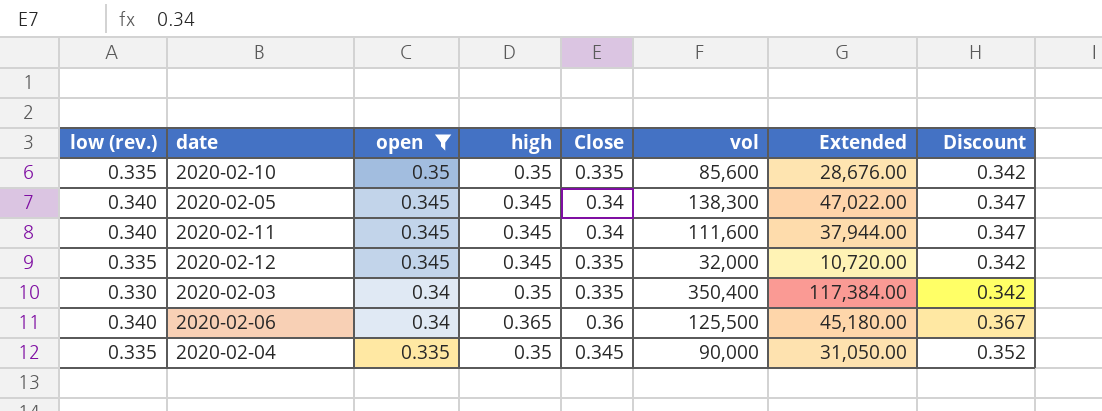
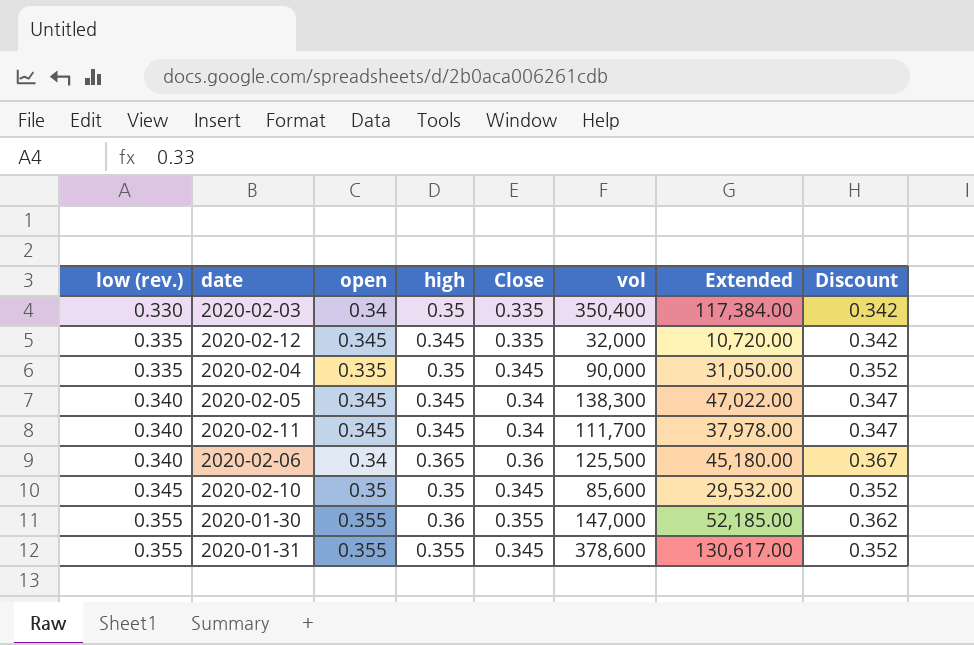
filter: open != 0.355 -> none
row order: open descending -> low (rev.) ascending
2020-02-11 | vol: 111,600 -> 111,700
2020-02-11 | Extended: 37,944.00 -> 37,978.00
2020-02-10 | low (rev.): 0.335 -> 0.345
2020-02-10 | Close: 0.335 -> 0.345
2020-02-10 | Extended: 28,676.00 -> 29,532.00
2020-02-10 | Discount: 0.342 -> 0.352

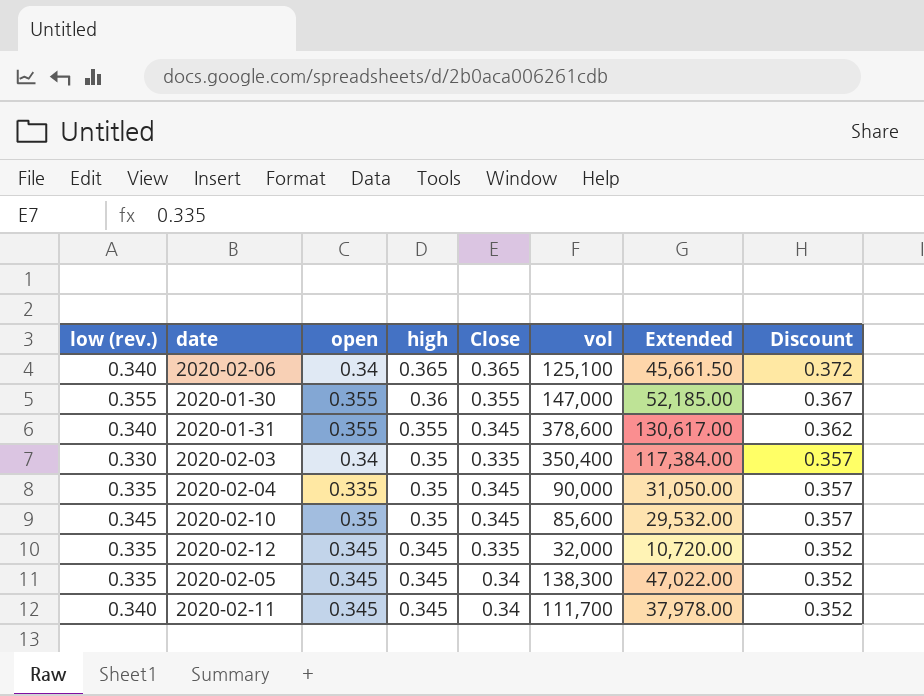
row order: low (rev.) ascending -> high descending
column Discount | formula: [Close] * 1.02 -> [high] * 1.02
2020-02-06 | Close: 0.36 -> 0.365
2020-02-06 | vol: 125,500 -> 125,100
2020-02-06 | Extended: 45,180.00 -> 45,661.50
2020-01-31 | low (rev.): 0.355 -> 0.340
2020-02-05 | low (rev.): 0.340 -> 0.335

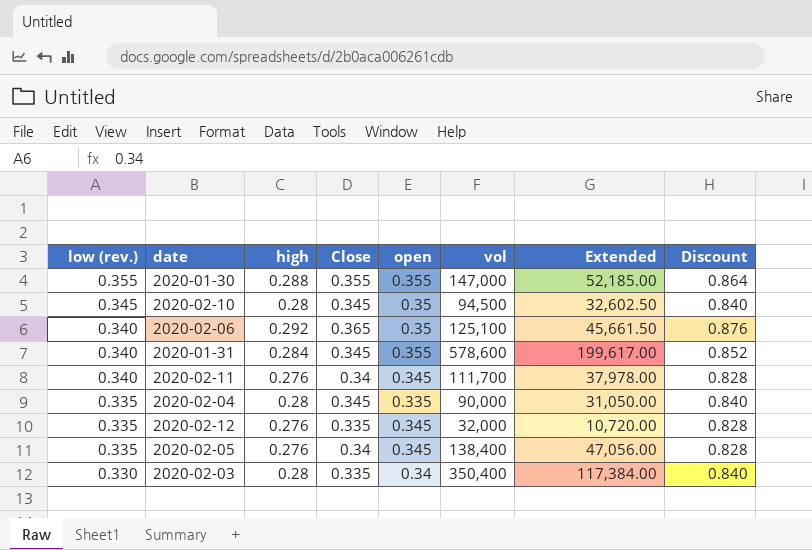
row order: high descending -> low (rev.) descending
column open | position: 3 -> 5
column Discount | formula: [high] * 1.02 -> [high] * 3
2020-01-30 | high: 0.36 -> 0.288
2020-02-10 | high: 0.35 -> 0.28
2020-02-10 | vol: 85,600 -> 94,500
2020-02-10 | Extended: 29,532.00 -> 32,602.50
2020-02-06 | high: 0.365 -> 0.292
2020-02-06 | open: 0.34 -> 0.35
2020-01-31 | high: 0.355 -> 0.284
2020-01-31 | vol: 378,600 -> 578,600
2020-01-31 | Extended: 130,617.00 -> 199,617.00
2020-02-11 | high: 0.345 -> 0.276
2020-02-04 | high: 0.35 -> 0.28
2020-02-12 | high: 0.345 -> 0.276
2020-02-05 | high: 0.345 -> 0.276
2020-02-05 | vol: 138,300 -> 138,400
2020-02-05 | Extended: 47,022.00 -> 47,056.00
2020-02-03 | high: 0.35 -> 0.28

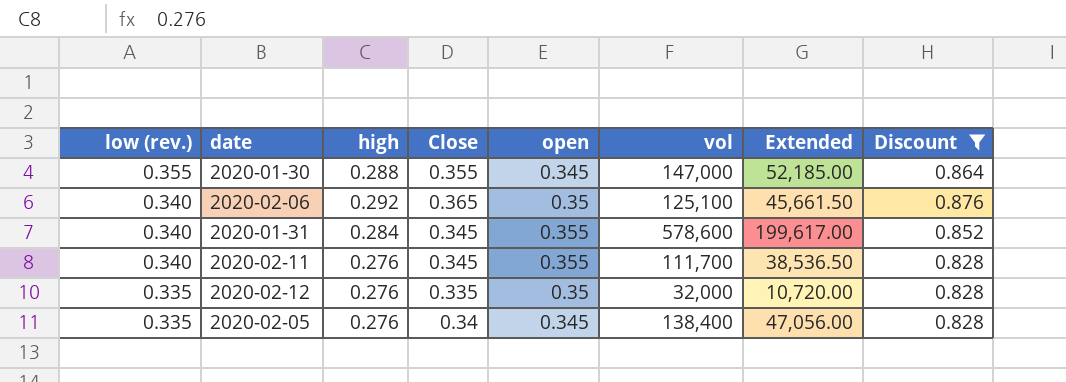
filter: none -> Discount != 0.840
2020-01-30 | open: 0.355 -> 0.345
2020-02-11 | Close: 0.34 -> 0.345
2020-02-11 | open: 0.345 -> 0.355
2020-02-11 | Extended: 37,978.00 -> 38,536.50
2020-02-12 | open: 0.345 -> 0.35

